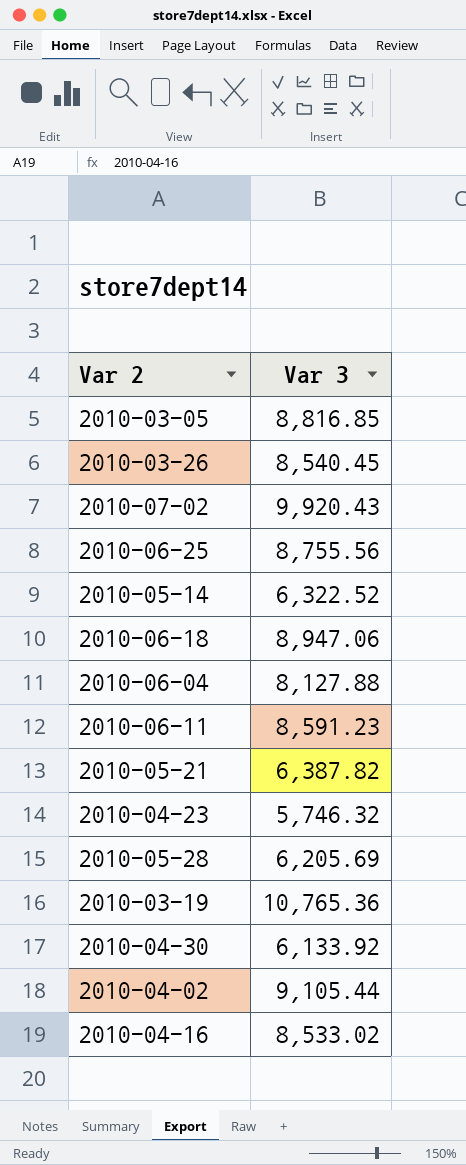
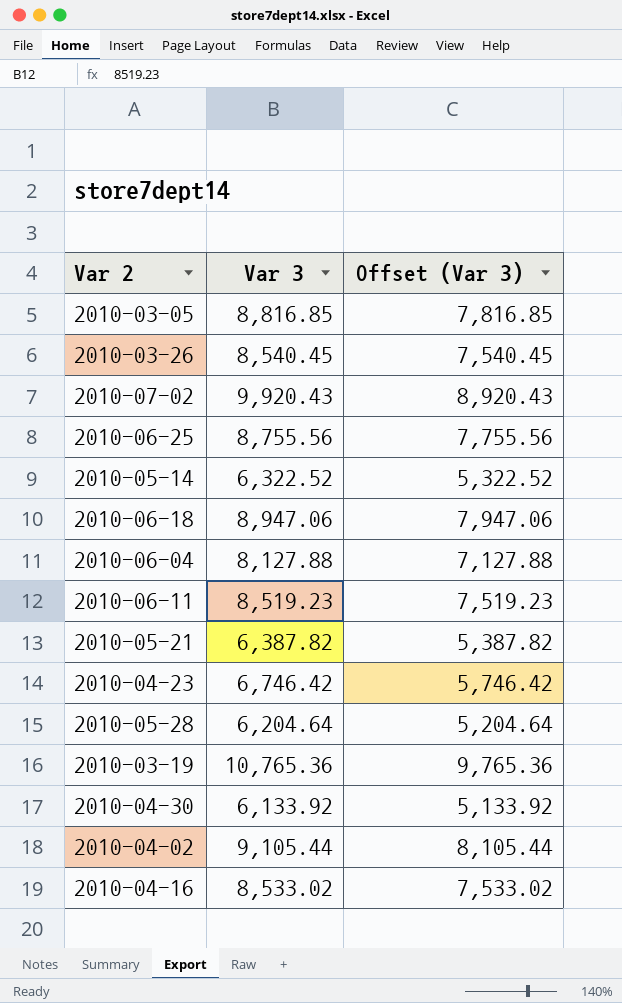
column Offset (Var 3) | formula: none -> [Var 3] - 1000
2010-06-11 | Var 3: 8,591.23 -> 8,519.23
2010-04-23 | Var 3: 5,746.32 -> 6,746.42
2010-05-28 | Var 3: 6,205.69 -> 6,204.64

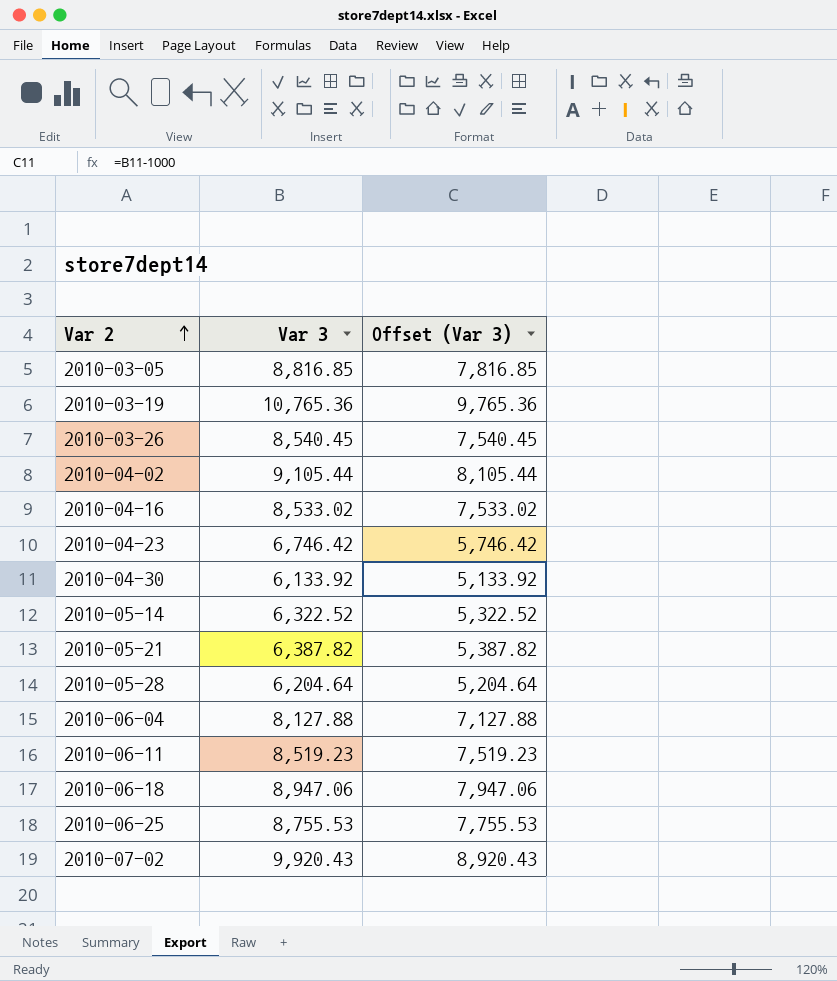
row order: none -> Var 2 ascending
2010-06-25 | Var 3: 8,755.56 -> 8,755.53
2010-06-25 | Offset (Var 3): 7,755.56 -> 7,755.53

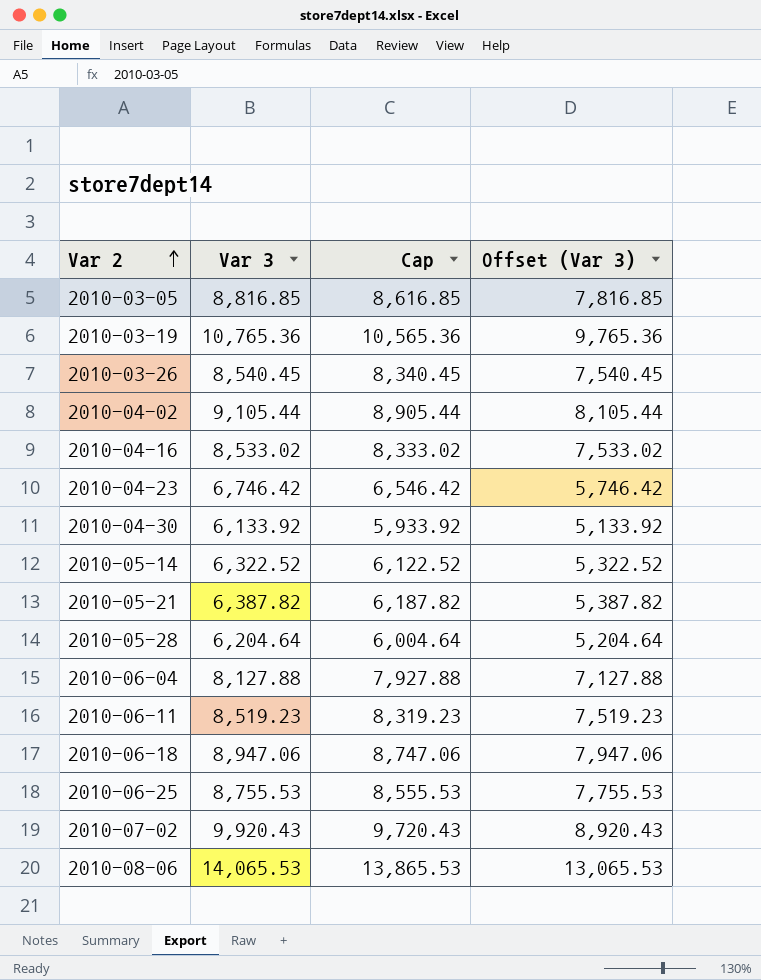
column Cap | formula: none -> [Var 3] - 200
row 2010-08-06: none -> 14,065.53 | 13,865.53 | 13,065.53

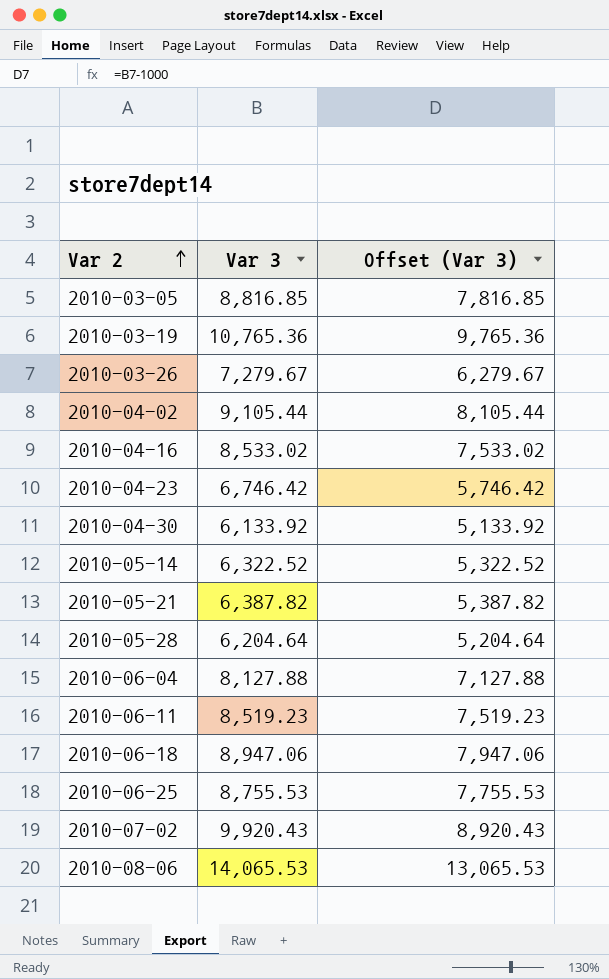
column Cap | formula: [Var 3] - 200 -> none
2010-03-26 | Var 3: 8,540.45 -> 7,279.67
2010-03-26 | Offset (Var 3): 7,540.45 -> 6,279.67

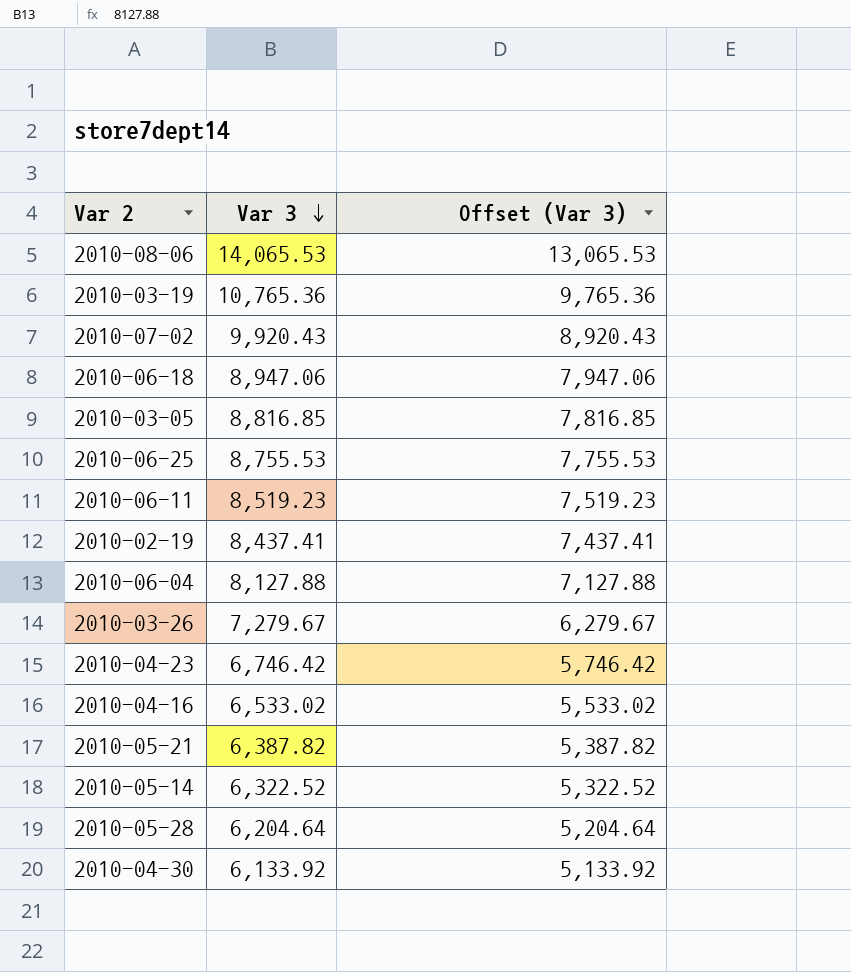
row order: Var 2 ascending -> Var 3 descending
row 2010-04-02: 9,105.44 | 8,105.44 -> none
row 2010-02-19: none -> 8,437.41 | 7,437.41
2010-04-16 | Var 3: 8,533.02 -> 6,533.02
2010-04-16 | Offset (Var 3): 7,533.02 -> 5,533.02

